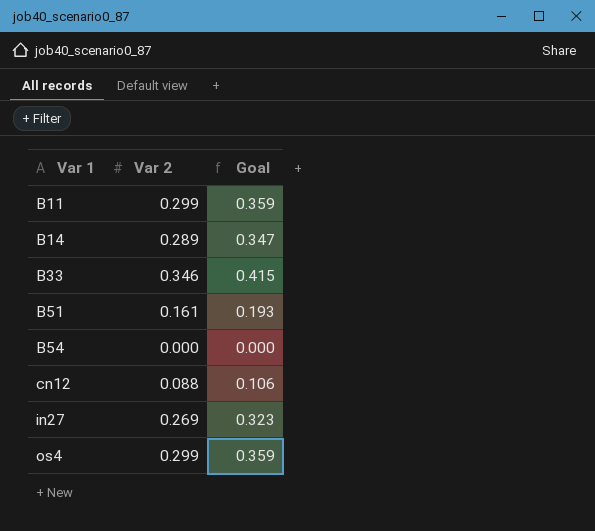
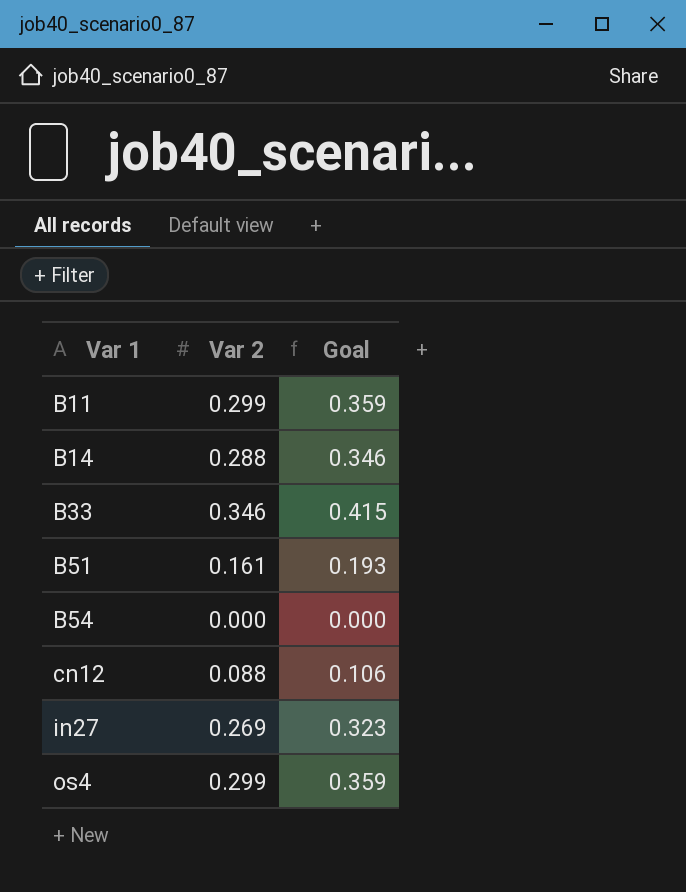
B14 | Var 2: 0.289 -> 0.288
B14 | Goal: 0.347 -> 0.346

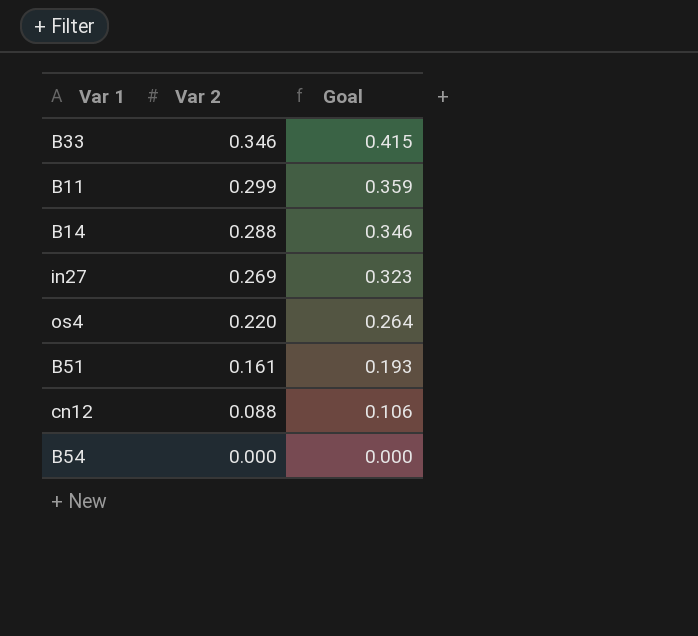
row order: Var 1 ascending -> Var 2 descending
os4 | Var 2: 0.299 -> 0.220
os4 | Goal: 0.359 -> 0.264

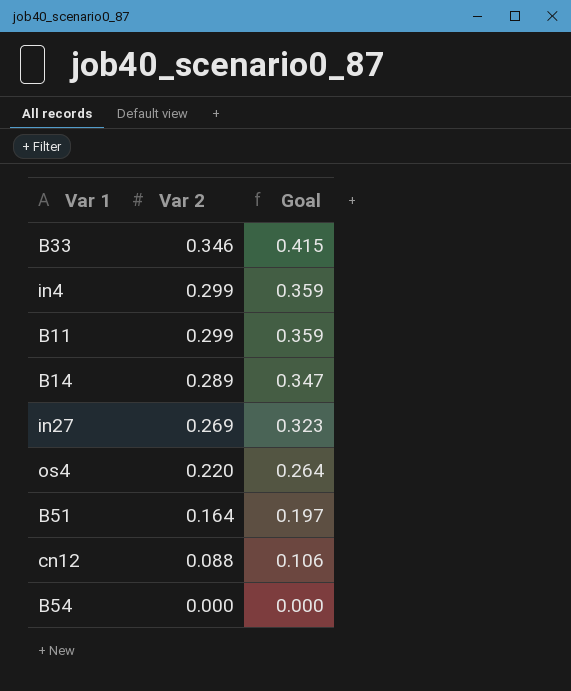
row in4: none -> 0.299 | 0.359
B14 | Var 2: 0.288 -> 0.289
B14 | Goal: 0.346 -> 0.347
B51 | Var 2: 0.161 -> 0.164
B51 | Goal: 0.193 -> 0.197

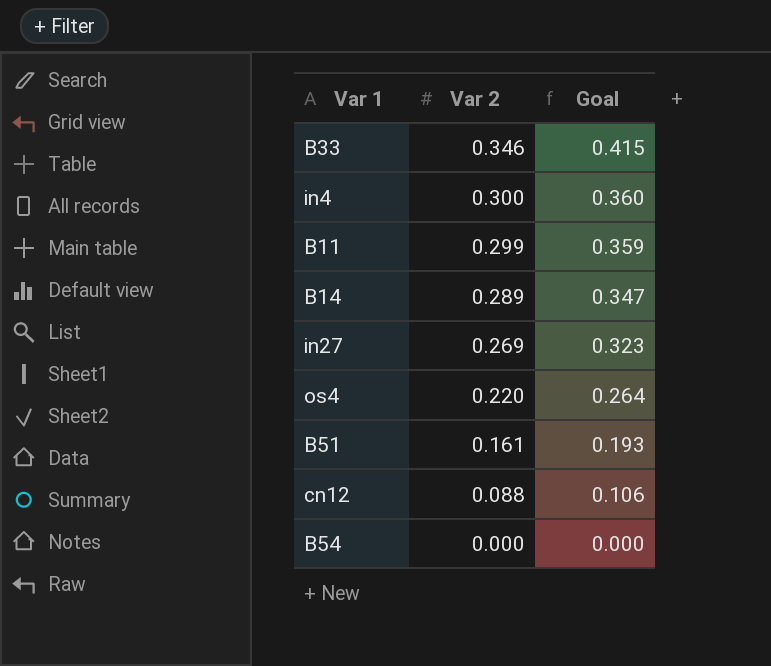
in4 | Var 2: 0.299 -> 0.300
in4 | Goal: 0.359 -> 0.360
B51 | Var 2: 0.164 -> 0.161
B51 | Goal: 0.197 -> 0.193

